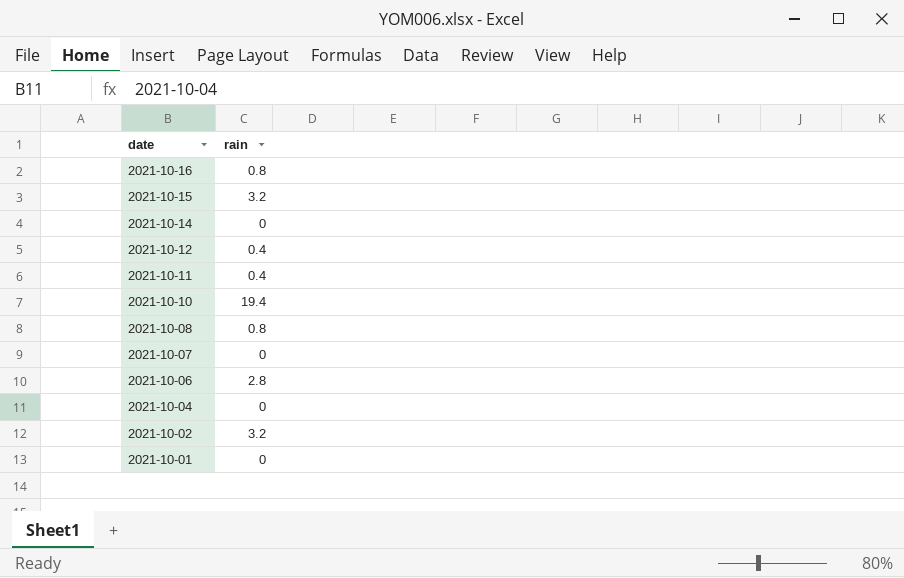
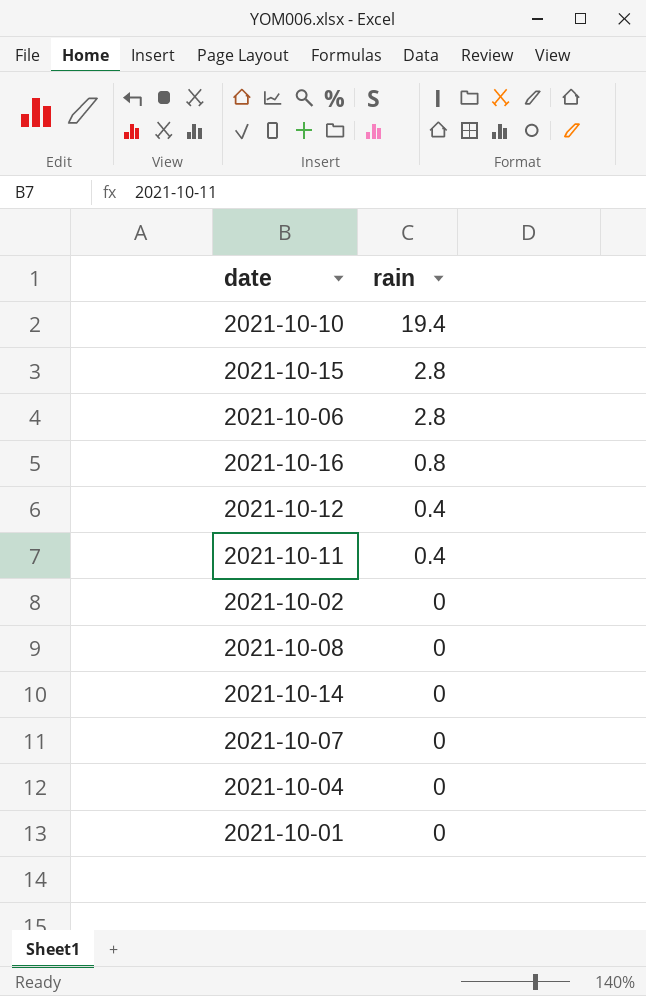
row order: date descending -> rain descending
2021-10-15 | rain: 3.2 -> 2.8
2021-10-02 | rain: 3.2 -> 0
2021-10-08 | rain: 0.8 -> 0

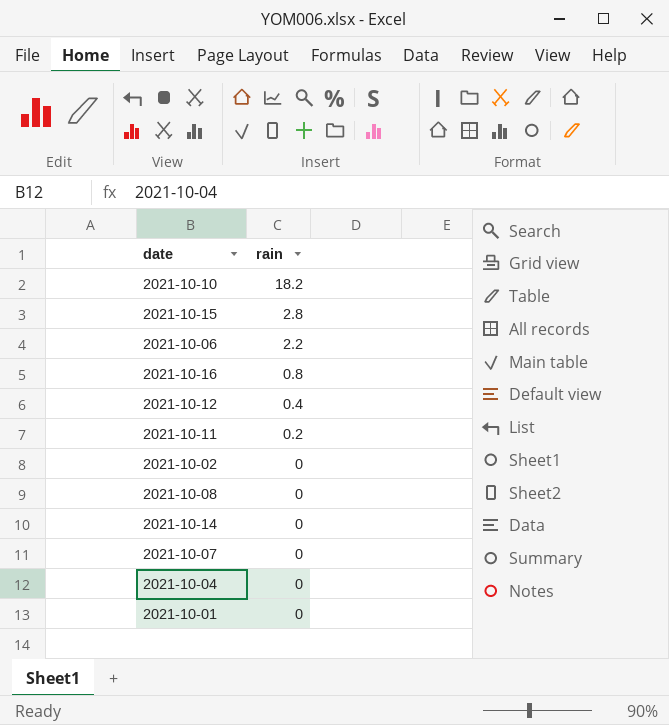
2021-10-10 | rain: 19.4 -> 18.2
2021-10-06 | rain: 2.8 -> 2.2
2021-10-11 | rain: 0.4 -> 0.2

